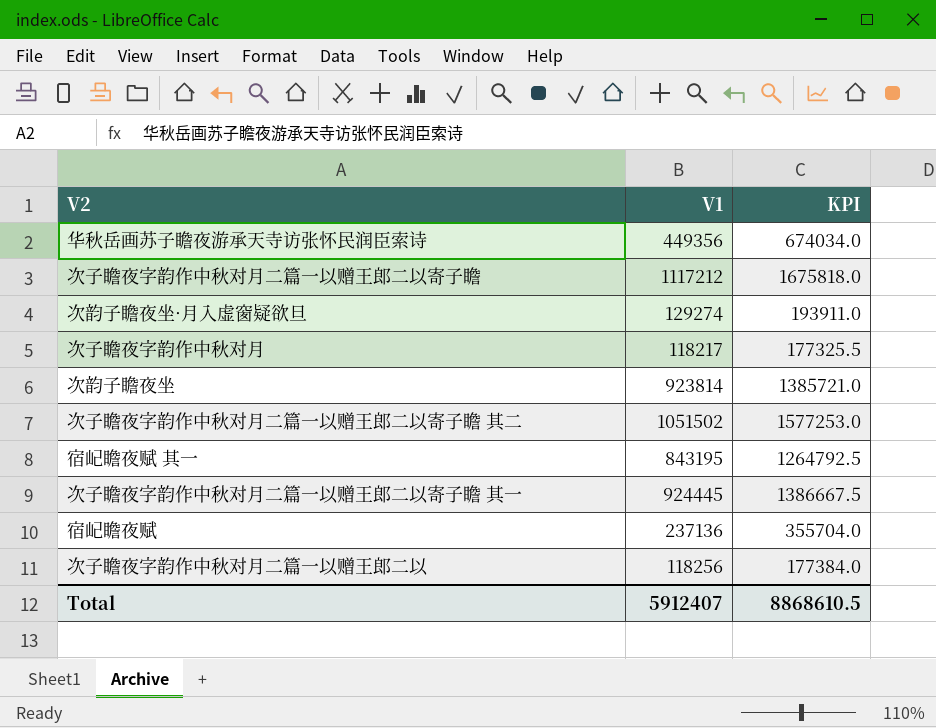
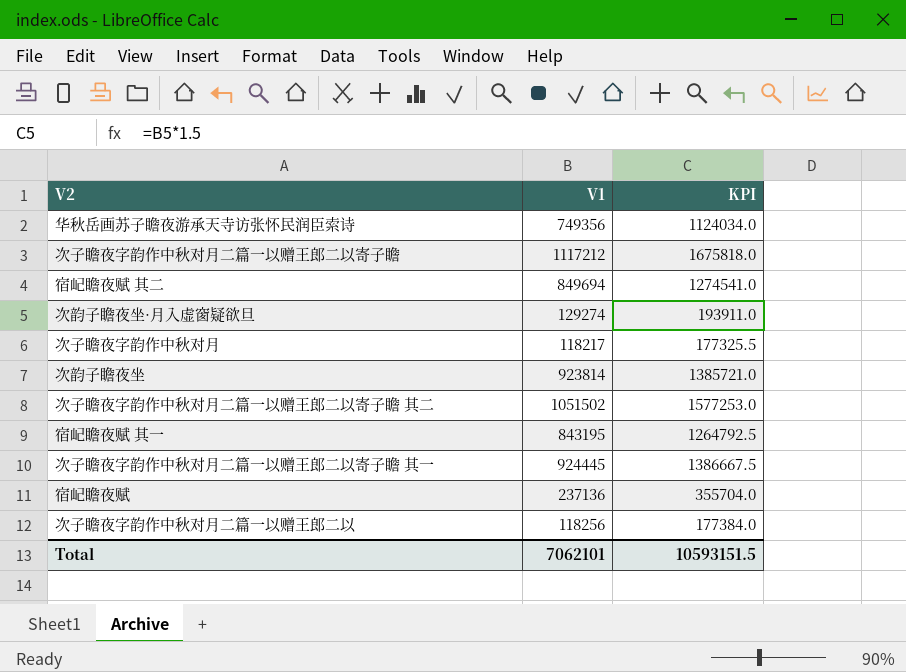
华秋岳画苏子瞻夜游承天寺访张怀民润臣索诗 | V1: 449356 -> 749356
华秋岳画苏子瞻夜游承天寺访张怀民润臣索诗 | KPI: 674034.0 -> 1124034.0
row 宿屺瞻夜赋 其二: none -> 849694 | 1274541.0
Total | V1: 5912407 -> 7062101
Total | KPI: 8868610.5 -> 10593151.5

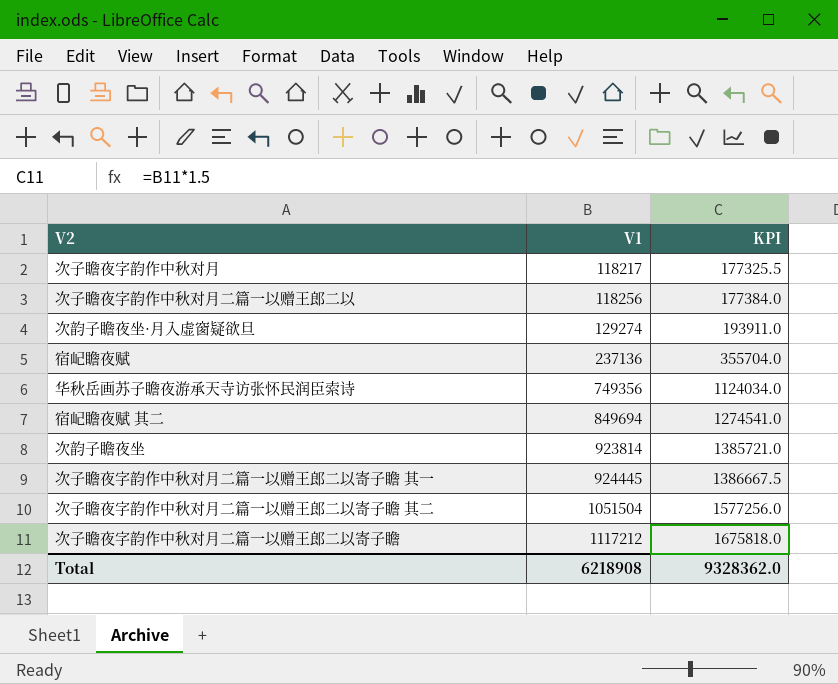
row order: none -> V1 ascending
row 宿屺瞻夜赋 其一: 843195 | 1264792.5 -> none
次子瞻夜字韵作中秋对月二篇一以赠王郎二以寄子瞻 其二 | V1: 1051502 -> 1051504
次子瞻夜字韵作中秋对月二篇一以赠王郎二以寄子瞻 其二 | KPI: 1577253.0 -> 1577256.0
Total | V1: 7062101 -> 6218908
Total | KPI: 10593151.5 -> 9328362.0

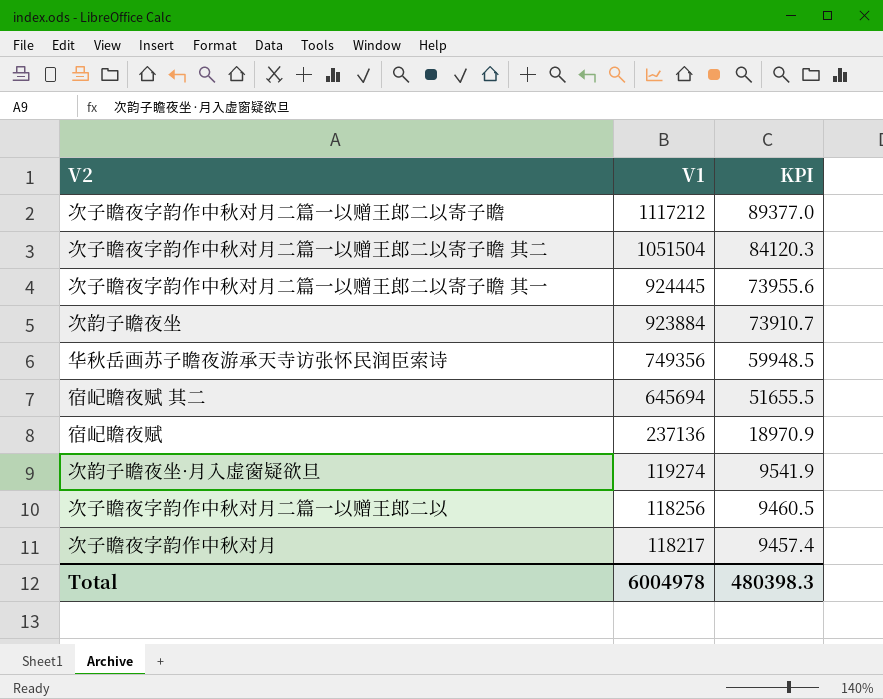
row order: V1 ascending -> V1 descending
column KPI | formula: [V1] * 1.5 -> [V1] * 0.08
次韵子瞻夜坐 | V1: 923814 -> 923884
宿屺瞻夜赋 其二 | V1: 849694 -> 645694
次韵子瞻夜坐·月入虚窗疑欲旦 | V1: 129274 -> 119274
Total | V1: 6218908 -> 6004978
Total | KPI: 9328362.0 -> 480398.3

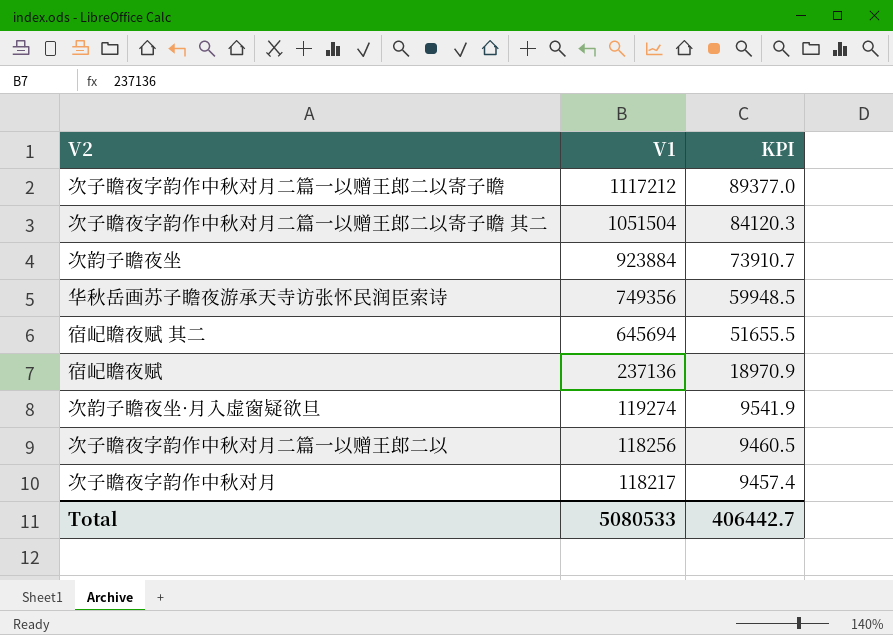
row 次子瞻夜字韵作中秋对月二篇一以赠王郎二以寄子瞻 其一: 924445 | 73955.6 -> none
Total | V1: 6004978 -> 5080533
Total | KPI: 480398.3 -> 406442.7

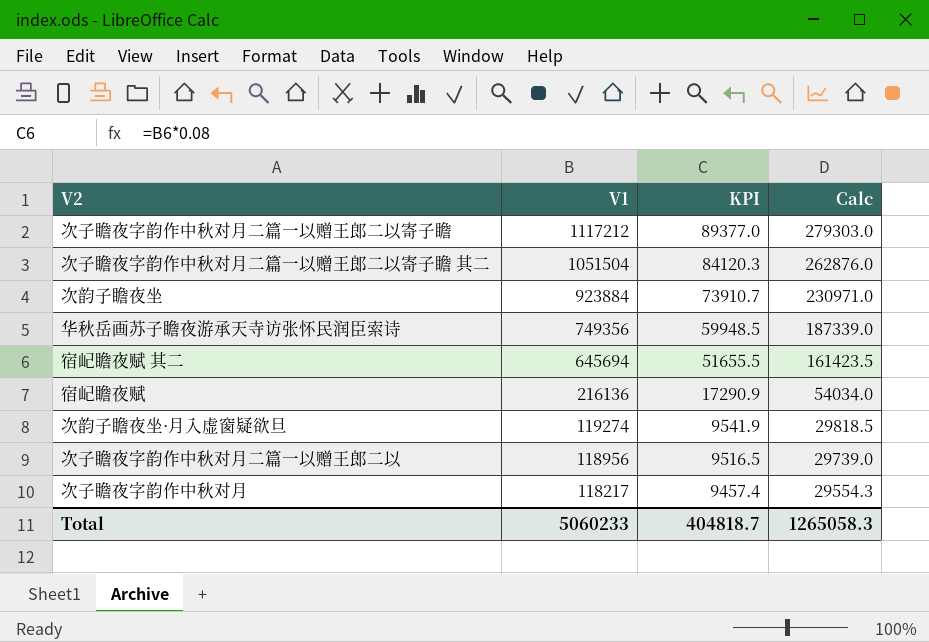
column Calc | formula: none -> [V1] * 0.25
宿屺瞻夜赋 | V1: 237136 -> 216136
宿屺瞻夜赋 | KPI: 18970.9 -> 17290.9
次子瞻夜字韵作中秋对月二篇一以赠王郎二以 | V1: 118256 -> 118956
次子瞻夜字韵作中秋对月二篇一以赠王郎二以 | KPI: 9460.5 -> 9516.5
Total | V1: 5080533 -> 5060233
Total | KPI: 406442.7 -> 404818.7

